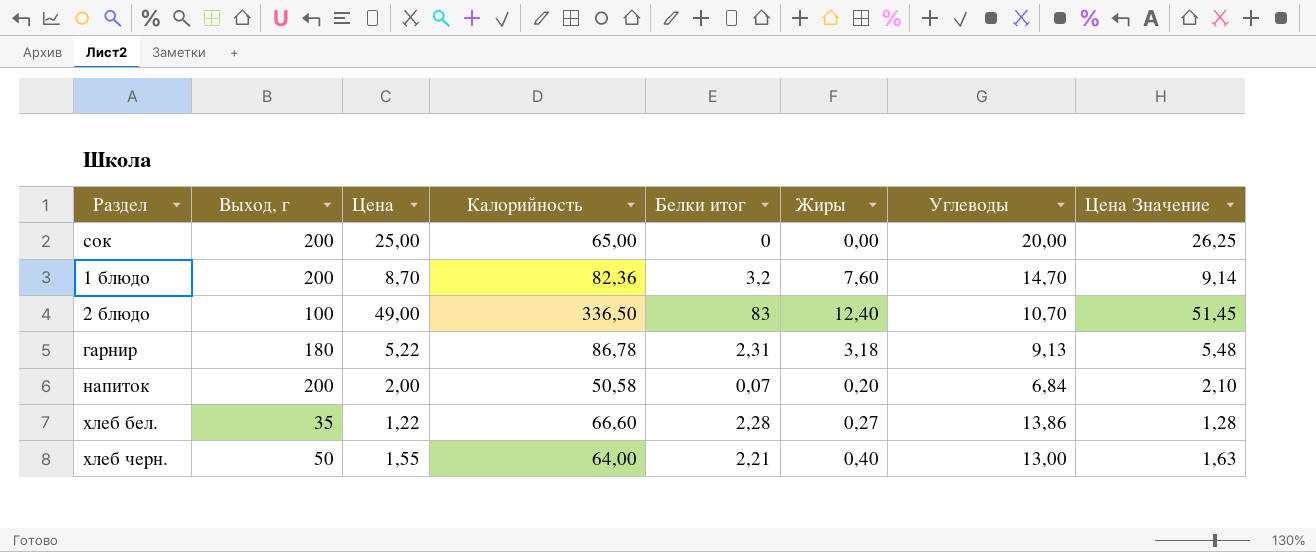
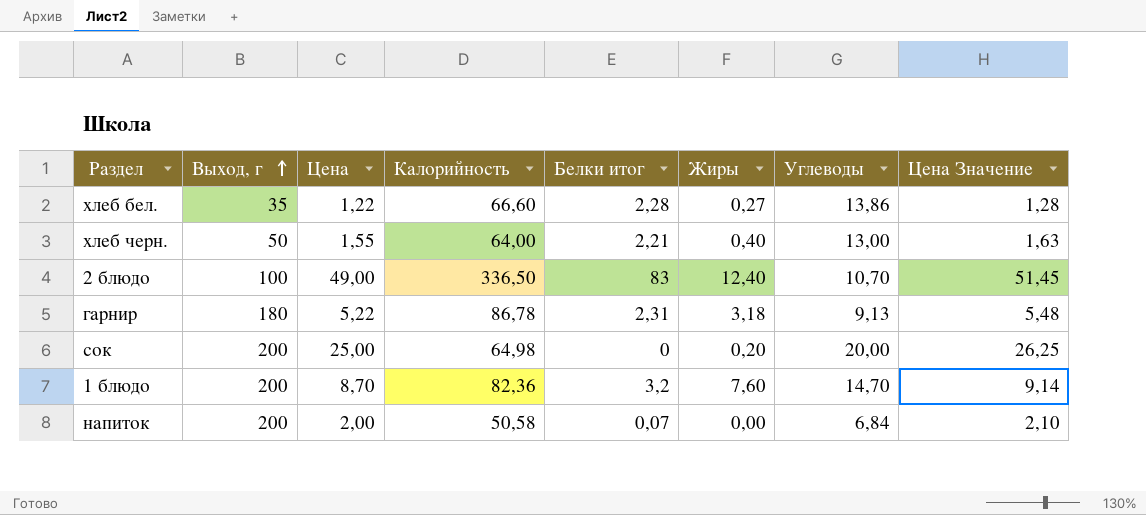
row order: none -> Выход, г ascending
сок | Калорийность: 65,00 -> 64,98
сок | Жиры: 0,00 -> 0,20
напиток | Жиры: 0,20 -> 0,00

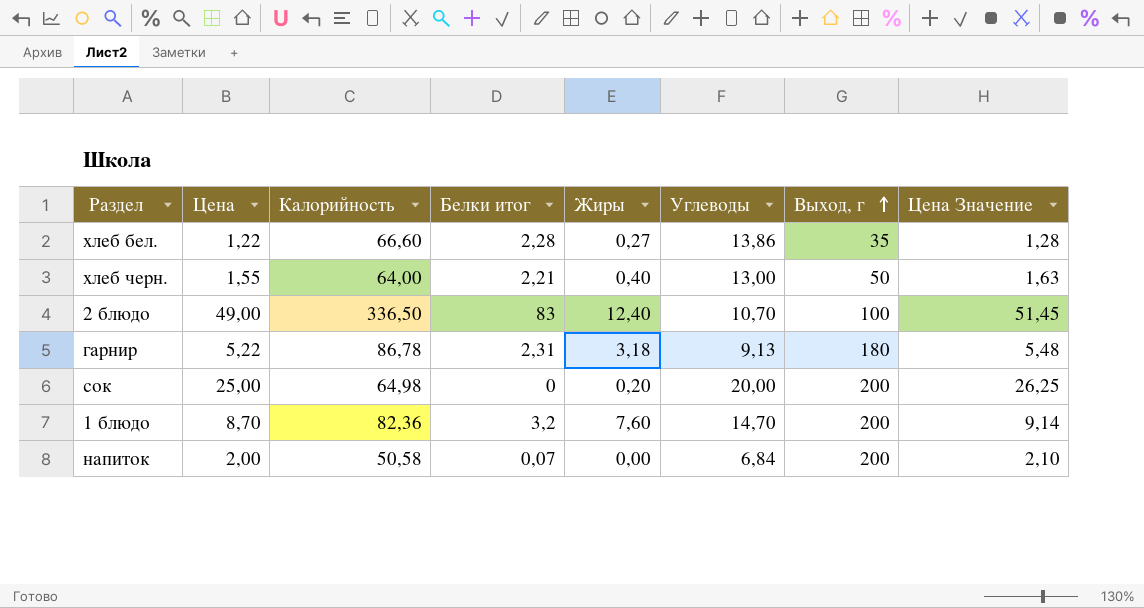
column Выход, г | position: 2 -> 7

